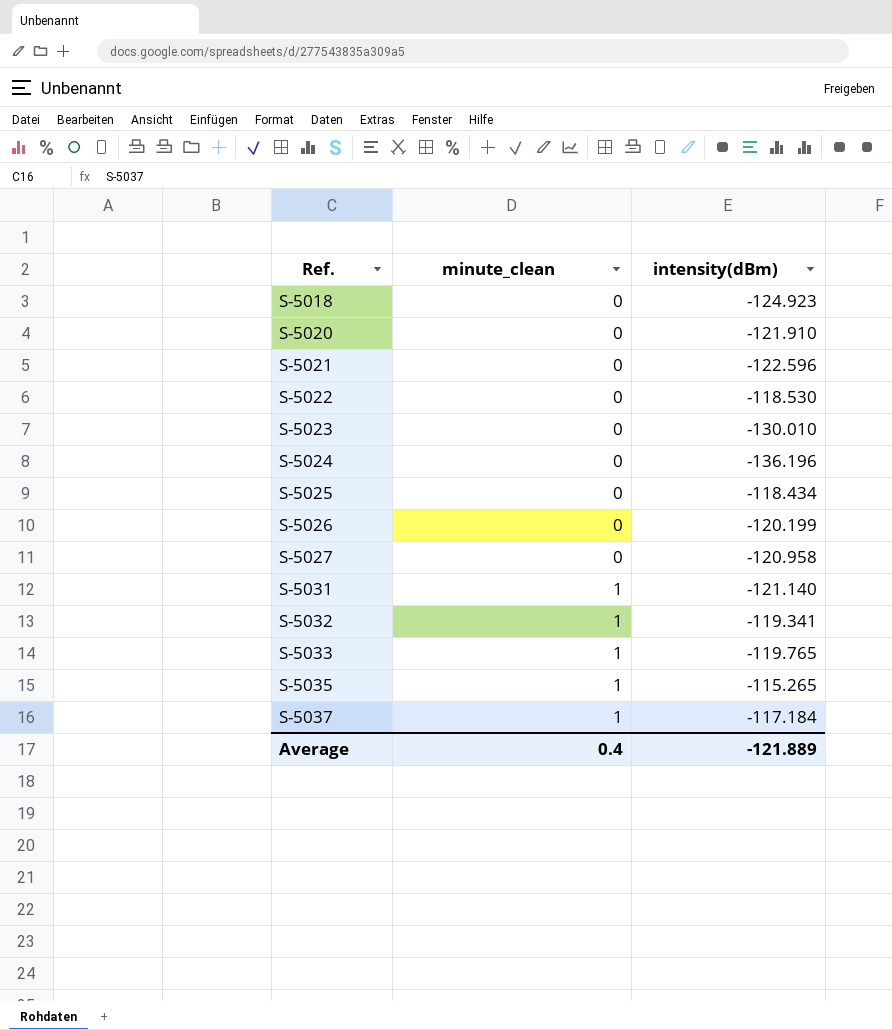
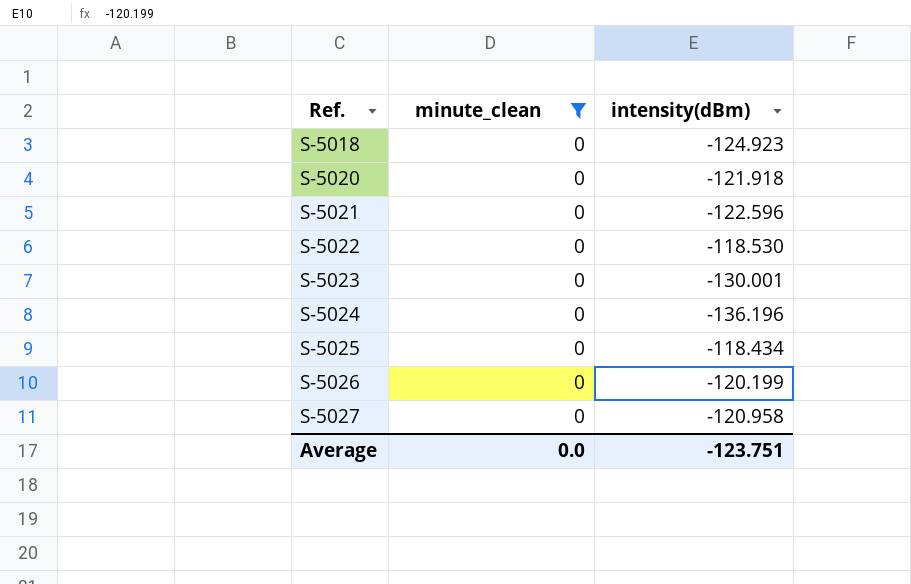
filter: none -> minute_clean = 0
S-5020 | intensity(dBm): -121.910 -> -121.918
S-5023 | intensity(dBm): -130.010 -> -130.001
Average | minute_clean: 0.4 -> 0.0
Average | intensity(dBm): -121.889 -> -123.751

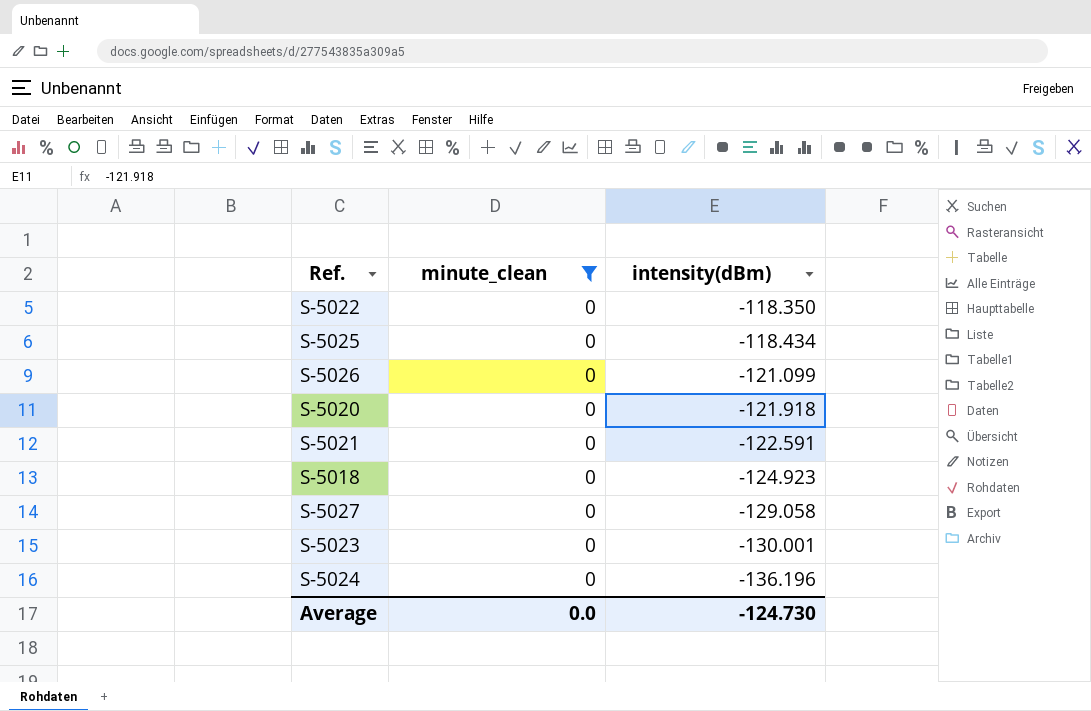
row order: Ref. ascending -> intensity(dBm) descending
S-5022 | intensity(dBm): -118.530 -> -118.350
S-5026 | intensity(dBm): -120.199 -> -121.099
S-5021 | intensity(dBm): -122.596 -> -122.591
S-5027 | intensity(dBm): -120.958 -> -129.058
Average | intensity(dBm): -123.751 -> -124.730

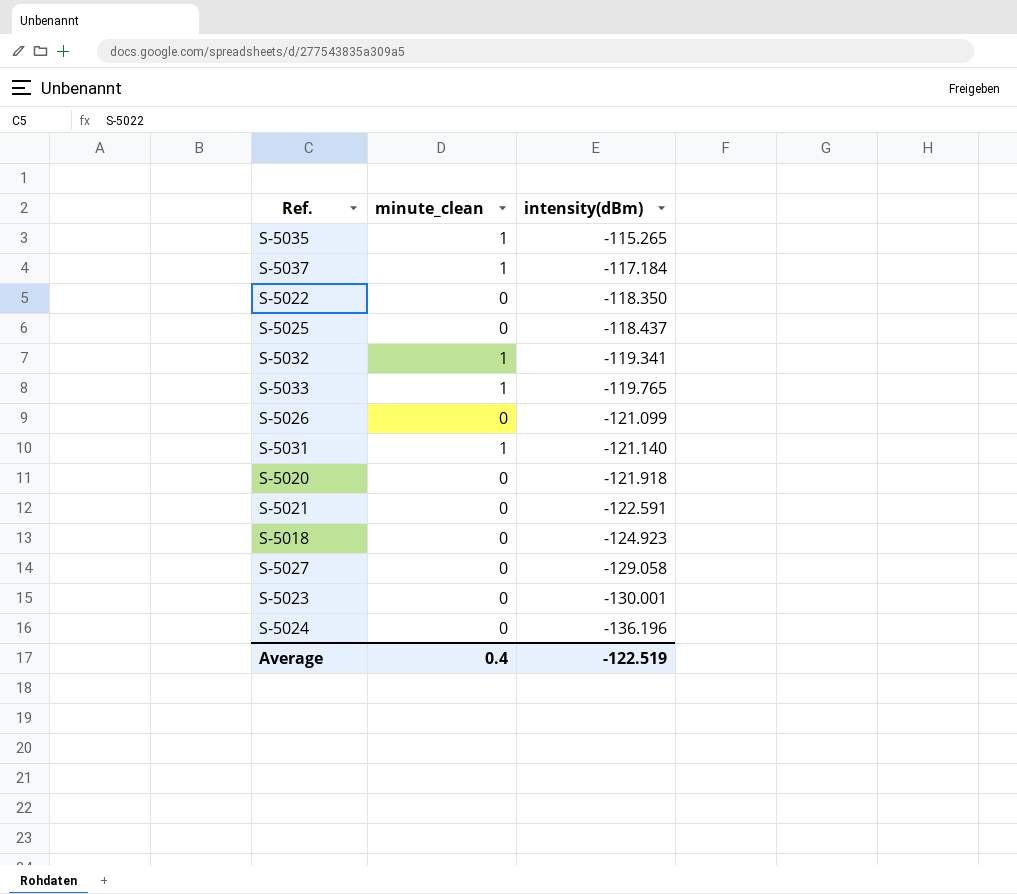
filter: minute_clean = 0 -> none
S-5025 | intensity(dBm): -118.434 -> -118.437
Average | minute_clean: 0.0 -> 0.4
Average | intensity(dBm): -124.730 -> -122.519

